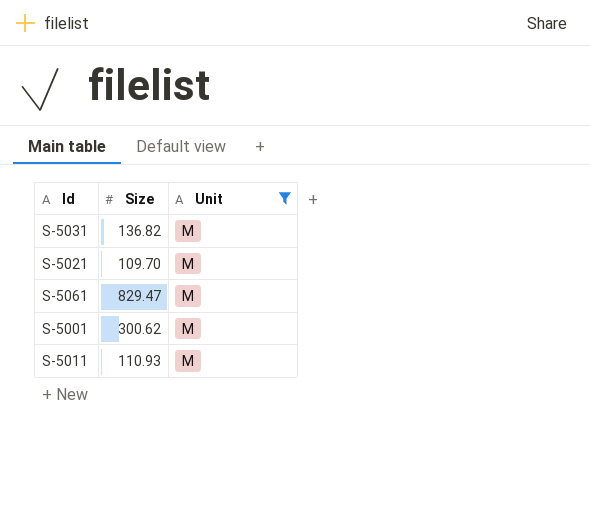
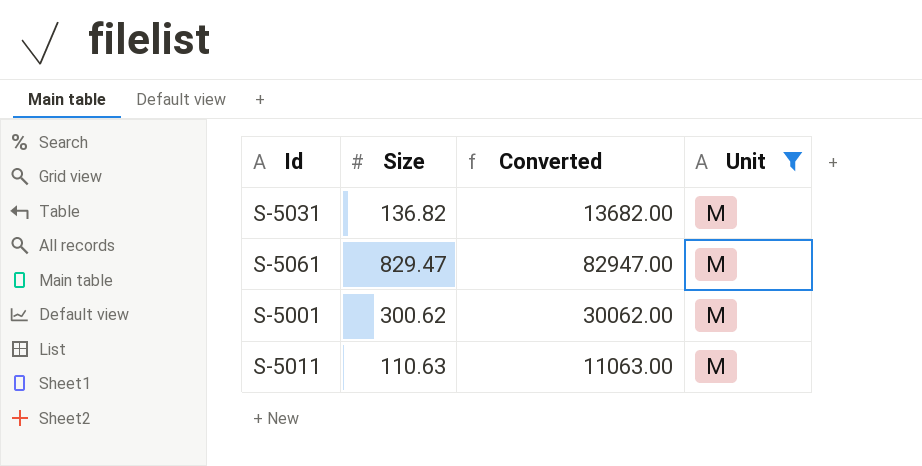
column Converted | formula: none -> [Size] * 100
row S-5021: 109.70 | M -> none
S-5011 | Size: 110.93 -> 110.63

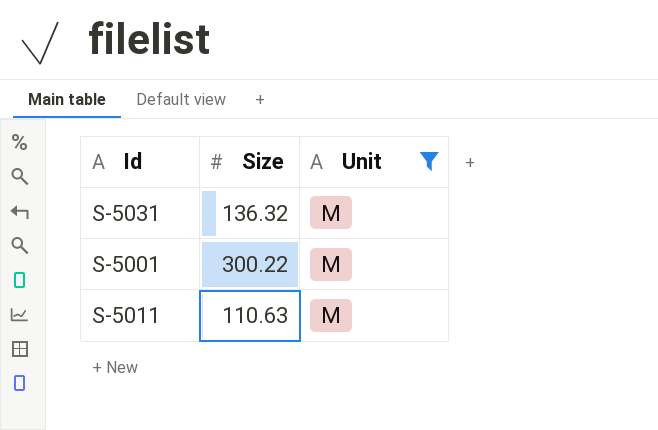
column Converted | formula: [Size] * 100 -> none
row S-5061: 829.47 | 82947.00 | M -> none
S-5031 | Size: 136.82 -> 136.32
S-5001 | Size: 300.62 -> 300.22

